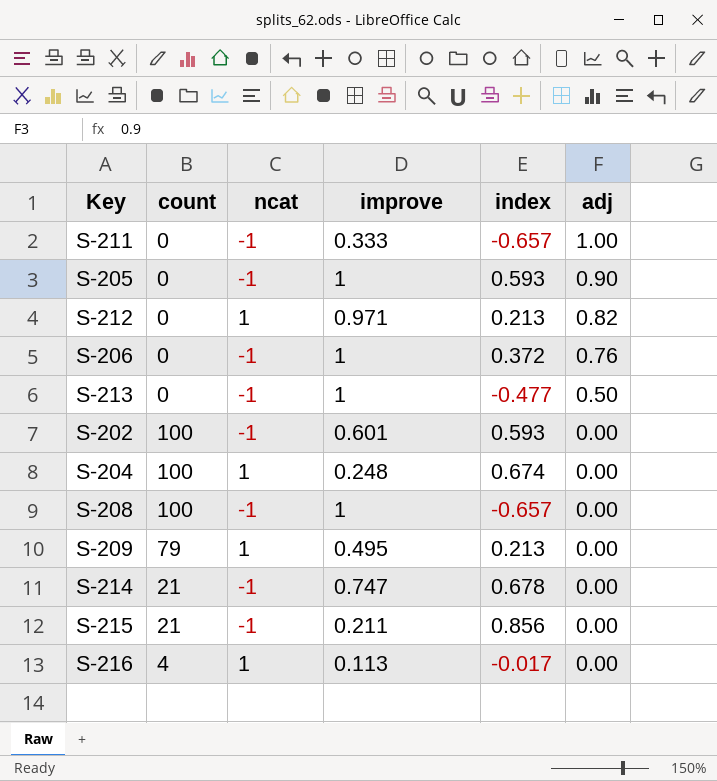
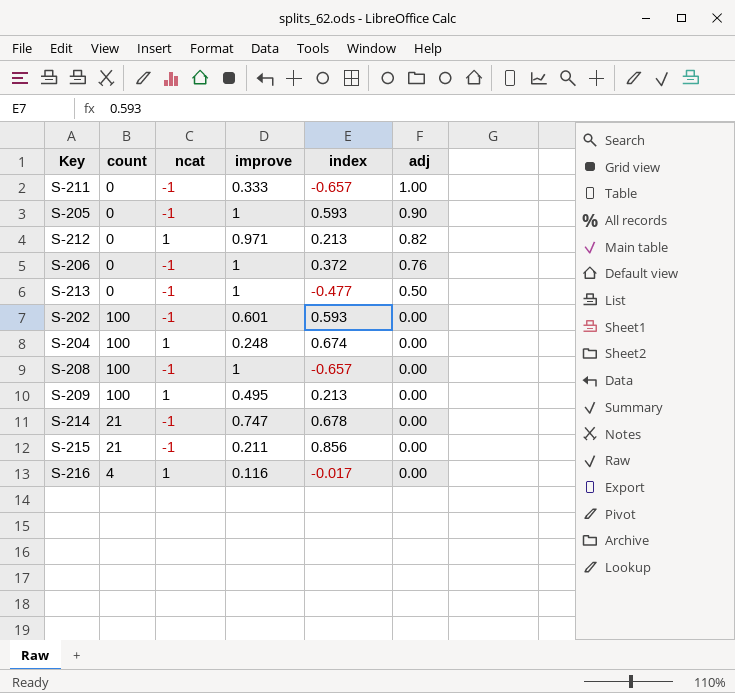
S-209 | count: 79 -> 100
S-216 | improve: 0.113 -> 0.116

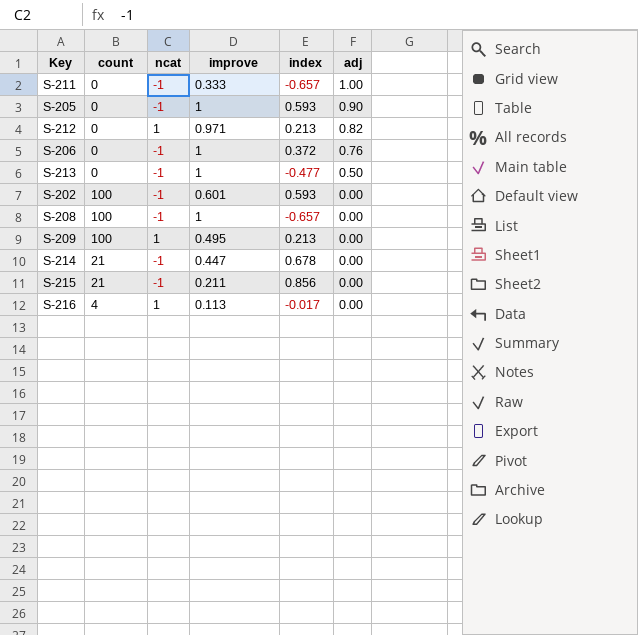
row S-204: 100 | 1 | 0.248 | 0.674 | 0.00 -> none
S-214 | improve: 0.747 -> 0.447
S-216 | improve: 0.116 -> 0.113

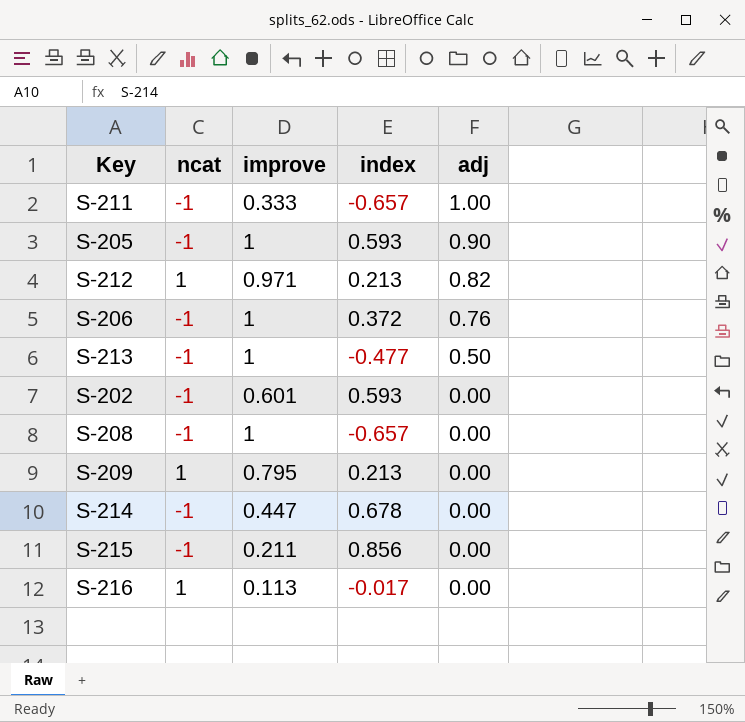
column count | position: 2 -> none
S-209 | improve: 0.495 -> 0.795

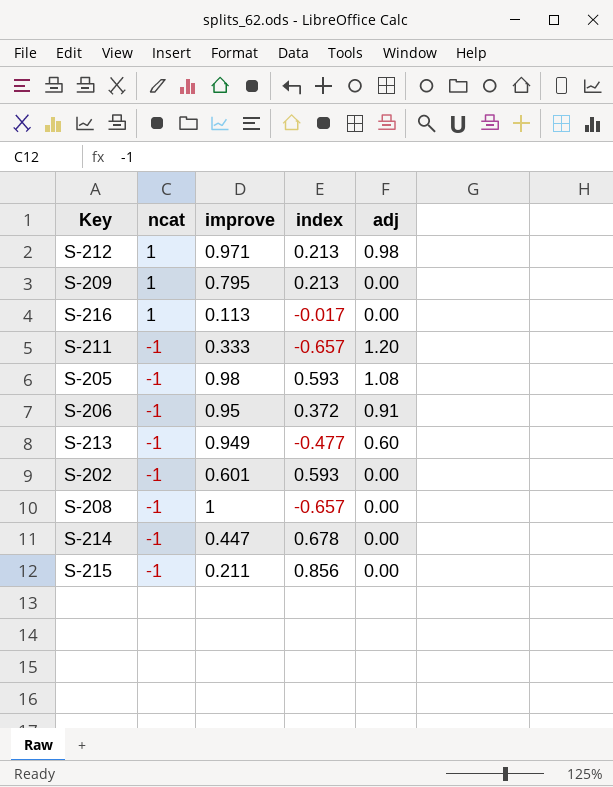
row order: adj descending -> ncat descending
S-212 | adj: 0.82 -> 0.98
S-211 | adj: 1.00 -> 1.20
S-205 | improve: 1 -> 0.98
S-205 | adj: 0.90 -> 1.08
S-206 | improve: 1 -> 0.95
S-206 | adj: 0.76 -> 0.91
S-213 | improve: 1 -> 0.949
S-213 | adj: 0.50 -> 0.60

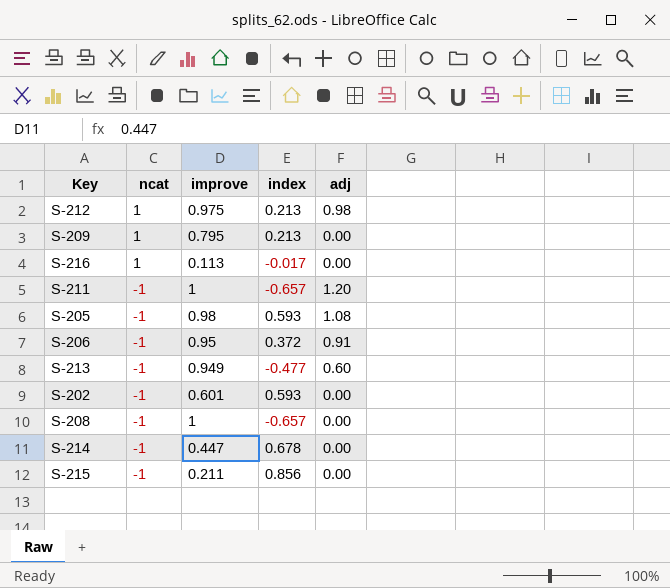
S-212 | improve: 0.971 -> 0.975
S-211 | improve: 0.333 -> 1

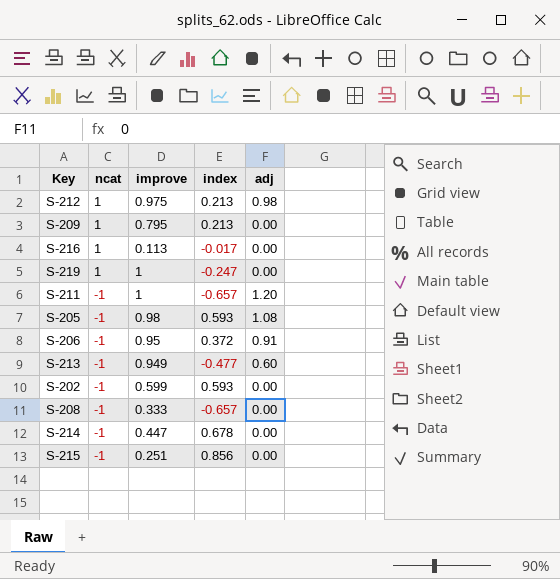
row S-219: none -> 1 | 1 | -0.247 | 0.00
S-202 | improve: 0.601 -> 0.599
S-208 | improve: 1 -> 0.333
S-215 | improve: 0.211 -> 0.251

